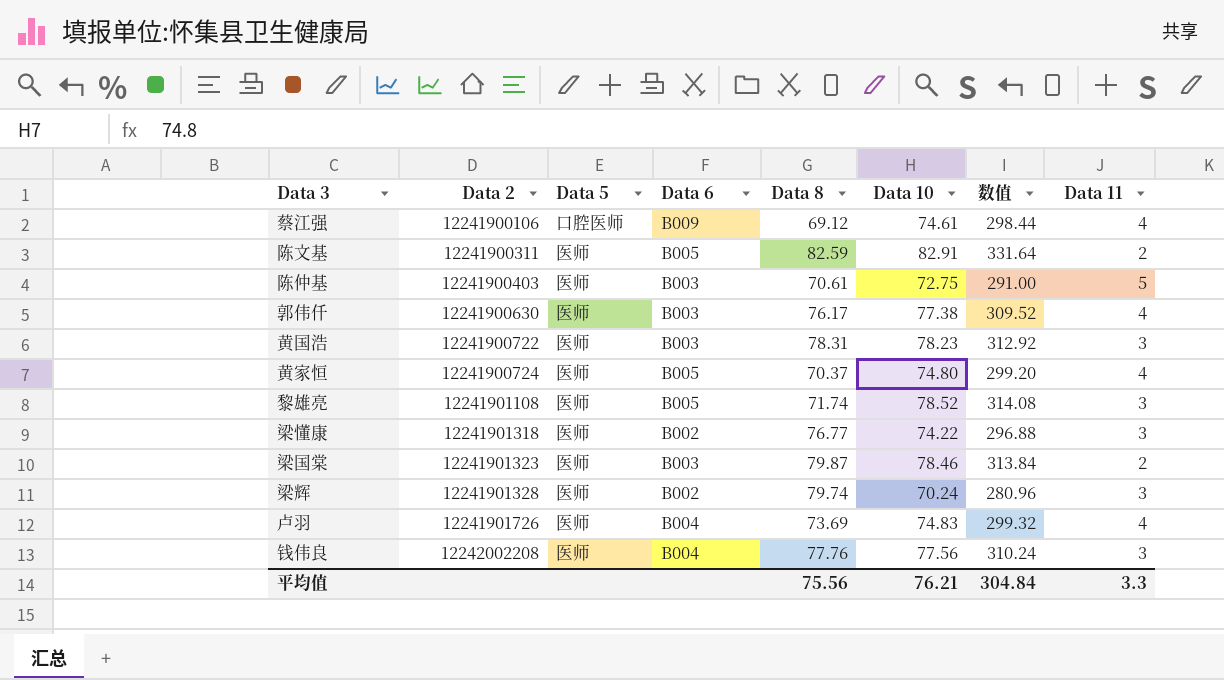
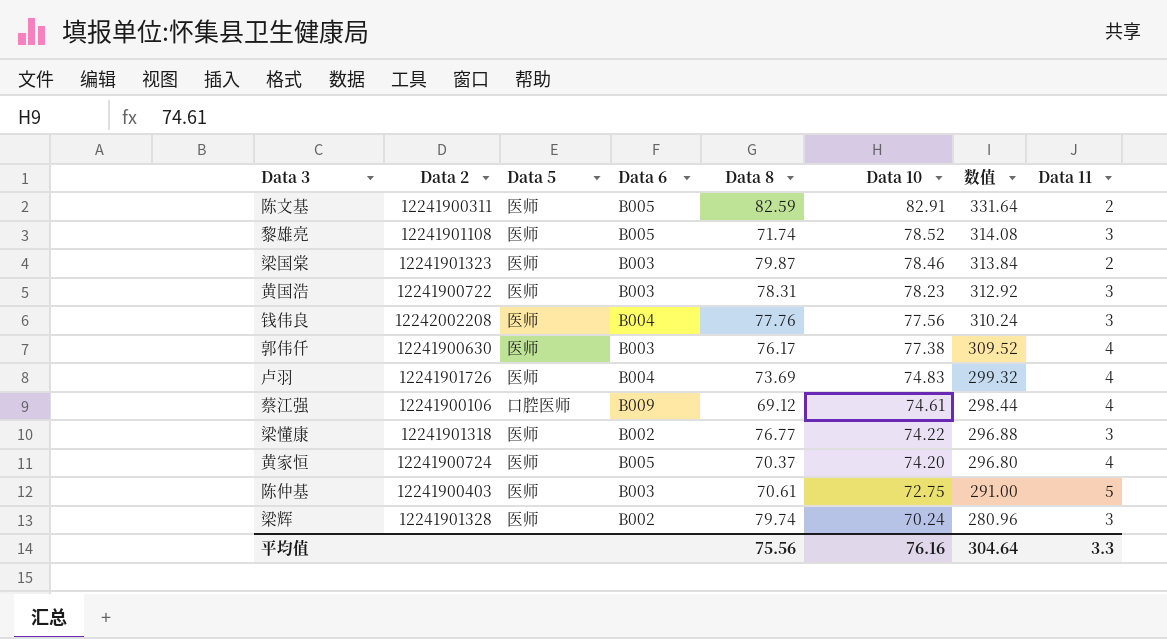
row order: Data 2 ascending -> Data 10 descending
黄家恒 | Data 10: 74.80 -> 74.20
黄家恒 | 数值: 299.20 -> 296.80
平均值 | Data 10: 76.21 -> 76.16
平均值 | 数值: 304.84 -> 304.64

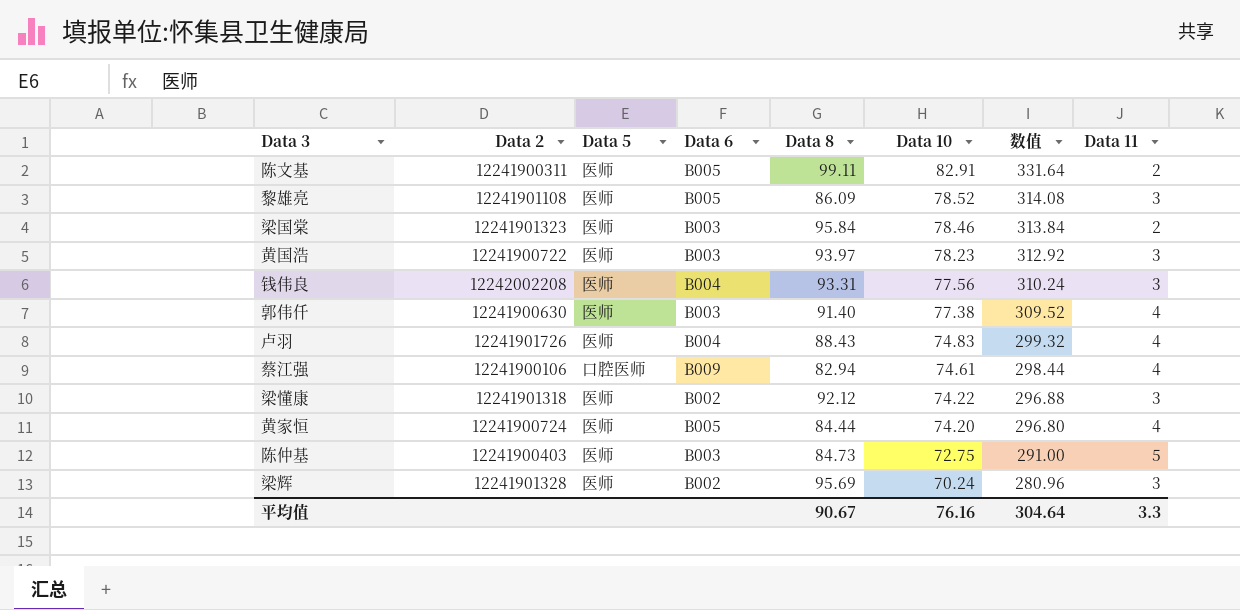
陈文基 | Data 8: 82.59 -> 99.11
黎雄亮 | Data 8: 71.74 -> 86.09
梁国棠 | Data 8: 79.87 -> 95.84
黄国浩 | Data 8: 78.31 -> 93.97
钱伟良 | Data 8: 77.76 -> 93.31
郭伟仟 | Data 8: 76.17 -> 91.40
卢羽 | Data 8: 73.69 -> 88.43
蔡江强 | Data 8: 69.12 -> 82.94
梁懂康 | Data 8: 76.77 -> 92.12
黄家恒 | Data 8: 70.37 -> 84.44
陈仲基 | Data 8: 70.61 -> 84.73
梁辉 | Data 8: 79.74 -> 95.69
平均值 | Data 8: 75.56 -> 90.67

